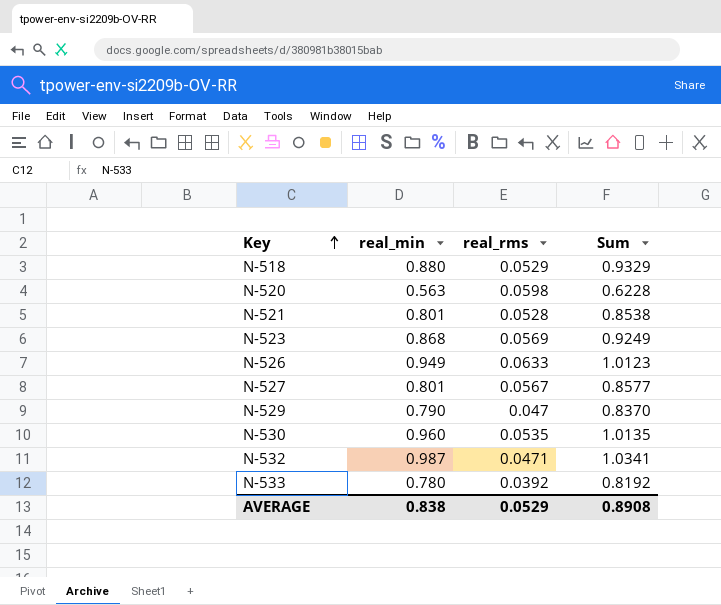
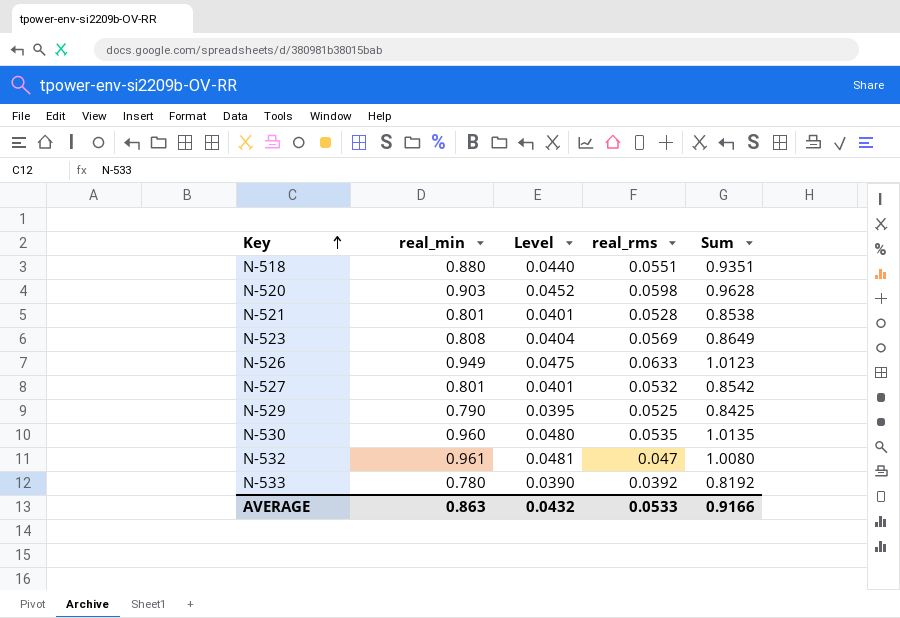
column Level | formula: none -> [real_min] * 0.05
N-518 | real_rms: 0.0529 -> 0.0551
N-518 | Sum: 0.9329 -> 0.9351
N-520 | real_min: 0.563 -> 0.903
N-520 | Sum: 0.6228 -> 0.9628
N-523 | real_min: 0.868 -> 0.808
N-523 | Sum: 0.9249 -> 0.8649
N-527 | real_rms: 0.0567 -> 0.0532
N-527 | Sum: 0.8577 -> 0.8542
N-529 | real_rms: 0.047 -> 0.0525
N-529 | Sum: 0.8370 -> 0.8425
N-532 | real_min: 0.987 -> 0.961
N-532 | real_rms: 0.0471 -> 0.047
N-532 | Sum: 1.0341 -> 1.0080
AVERAGE | real_min: 0.838 -> 0.863
AVERAGE | real_rms: 0.0529 -> 0.0533
AVERAGE | Sum: 0.8908 -> 0.9166

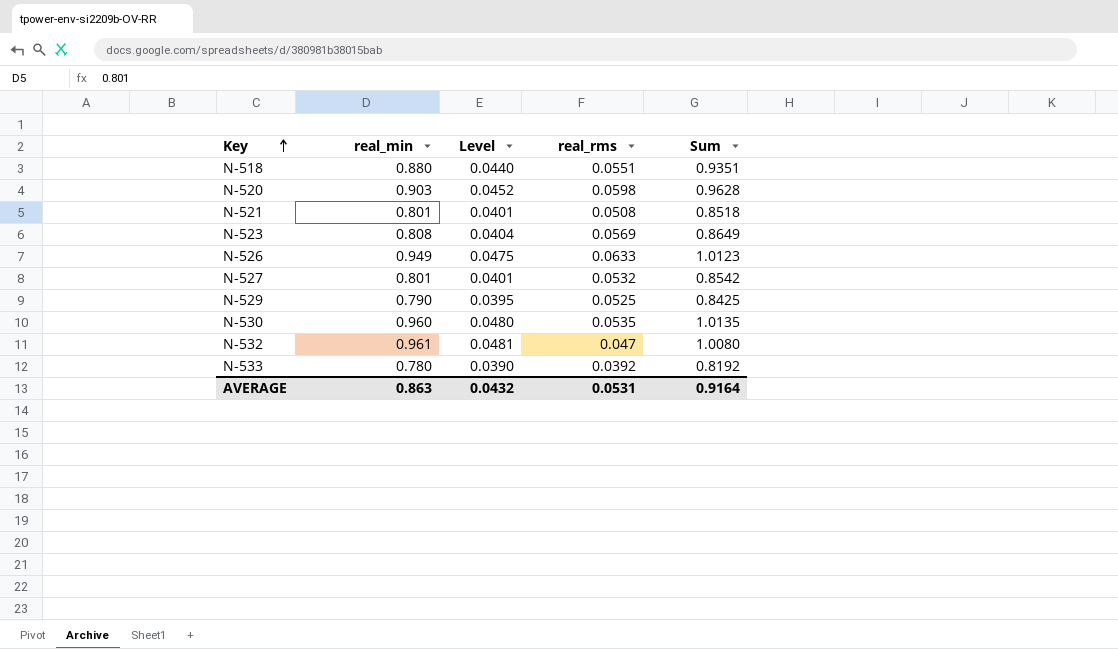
N-521 | real_rms: 0.0528 -> 0.0508
N-521 | Sum: 0.8538 -> 0.8518
AVERAGE | real_rms: 0.0533 -> 0.0531
AVERAGE | Sum: 0.9166 -> 0.9164

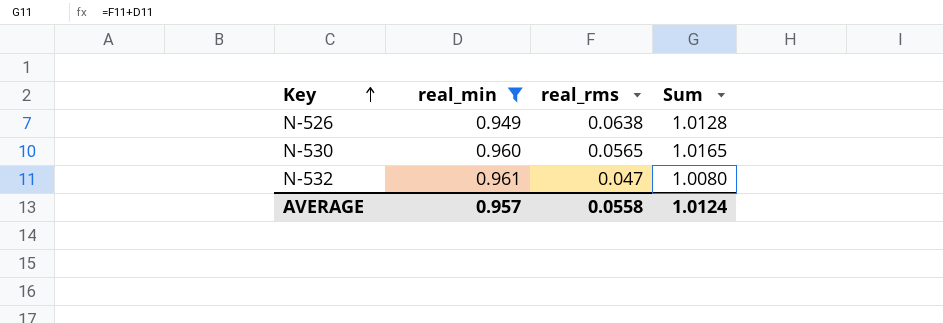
filter: none -> real_min >= 0.949
column Level | formula: [real_min] * 0.05 -> none
N-526 | real_rms: 0.0633 -> 0.0638
N-526 | Sum: 1.0123 -> 1.0128
N-530 | real_rms: 0.0535 -> 0.0565
N-530 | Sum: 1.0135 -> 1.0165
AVERAGE | real_min: 0.863 -> 0.957
AVERAGE | real_rms: 0.0531 -> 0.0558
AVERAGE | Sum: 0.9164 -> 1.0124

